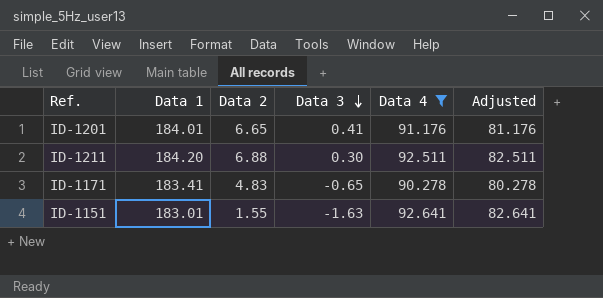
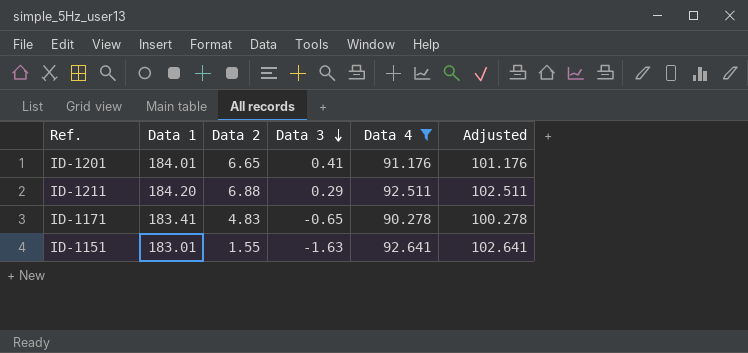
column Adjusted | formula: [Data 4] - 10 -> [Data 4] + 10
ID-1211 | Data 3: 0.30 -> 0.29

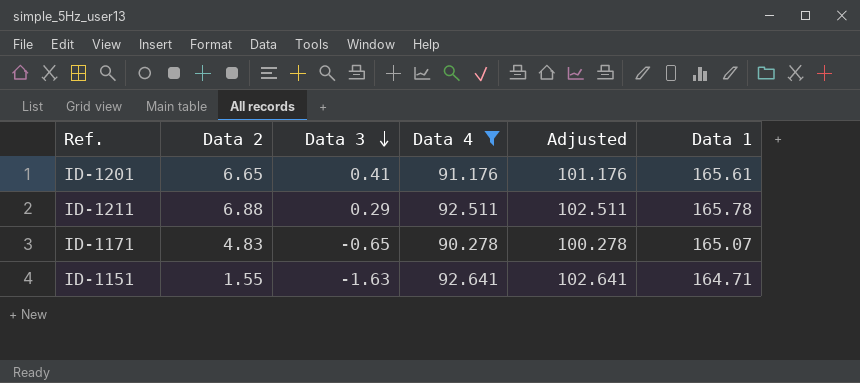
column Data 1 | position: 2 -> 6
ID-1201 | Data 1: 184.01 -> 165.61
ID-1211 | Data 1: 184.20 -> 165.78
ID-1171 | Data 1: 183.41 -> 165.07
ID-1151 | Data 1: 183.01 -> 164.71

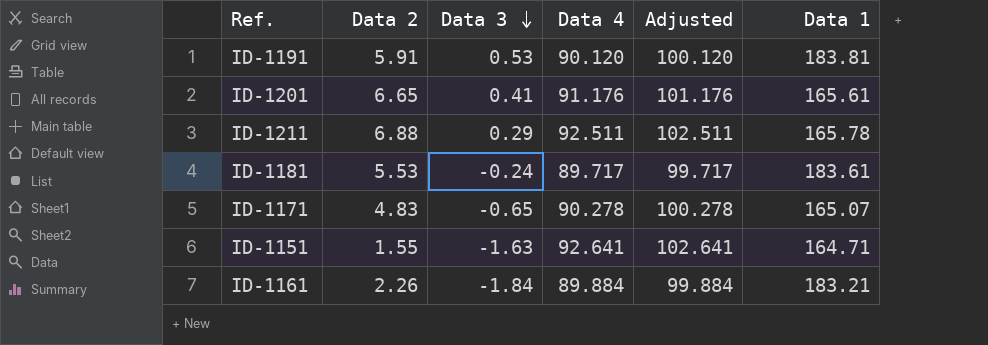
filter: Data 4 >= 90.278 -> none

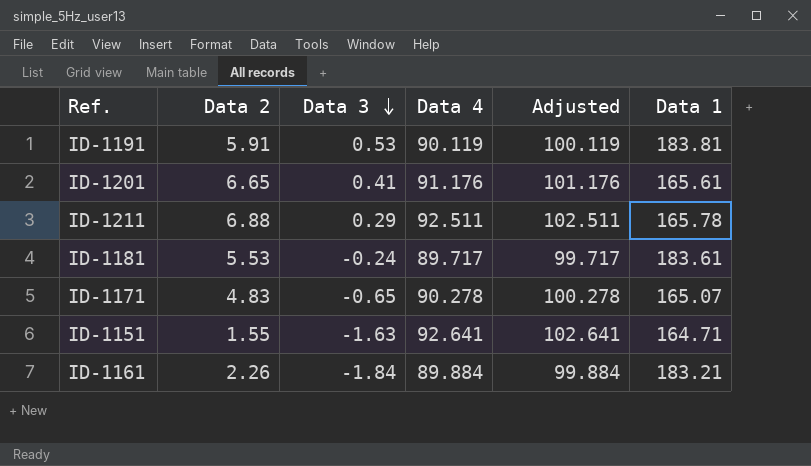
ID-1191 | Data 4: 90.120 -> 90.119
ID-1191 | Adjusted: 100.120 -> 100.119

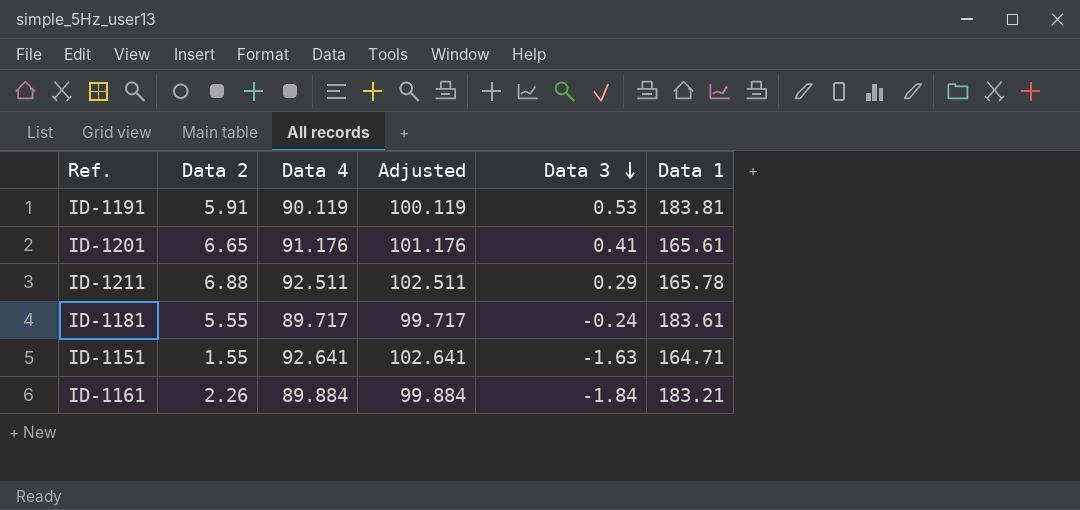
column Data 3 | position: 3 -> 5
row ID-1171: 4.83 | -0.65 | 90.278 | 100.278 | 165.07 -> none
ID-1181 | Data 2: 5.53 -> 5.55

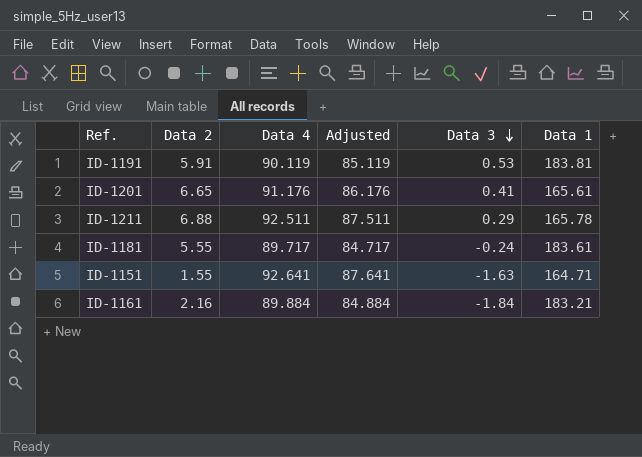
column Adjusted | formula: [Data 4] + 10 -> [Data 4] - 5
ID-1161 | Data 2: 2.26 -> 2.16

